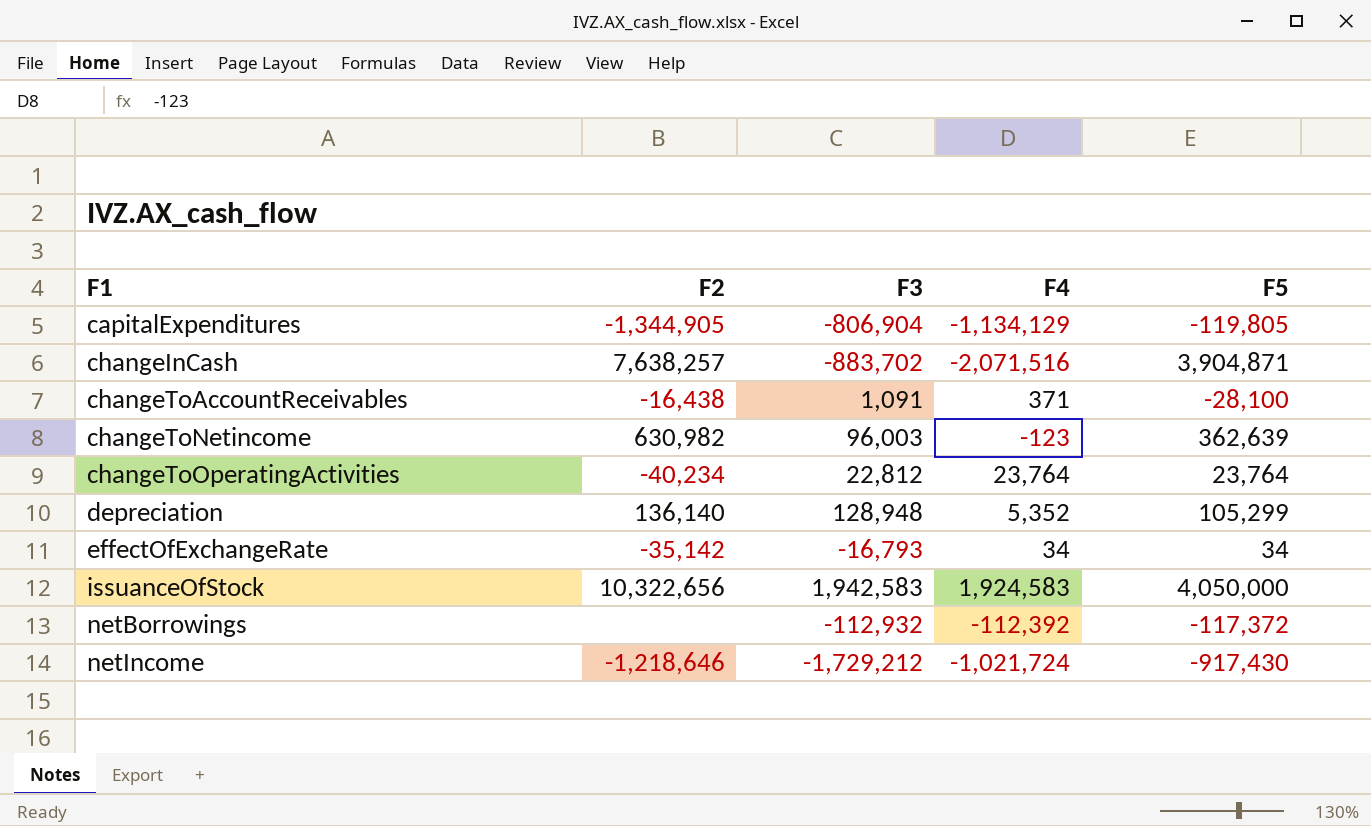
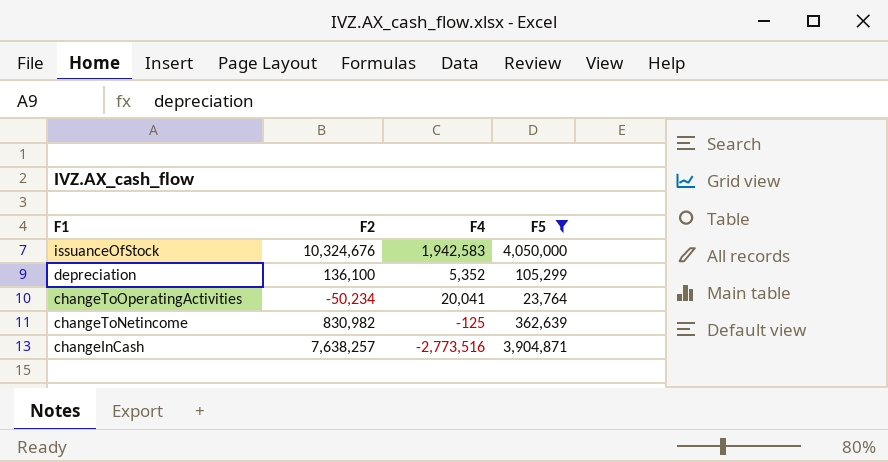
filter: none -> F5 >= 23,764
row order: F1 ascending -> F1 descending
column F3 | position: 3 -> none
issuanceOfStock | F2: 10,322,656 -> 10,324,676
issuanceOfStock | F4: 1,924,583 -> 1,942,583
depreciation | F2: 136,140 -> 136,100
changeToOperatingActivities | F2: -40,234 -> -50,234
changeToOperatingActivities | F4: 23,764 -> 20,041
changeToNetincome | F2: 630,982 -> 830,982
changeToNetincome | F4: -123 -> -125
changeInCash | F4: -2,071,516 -> -2,773,516

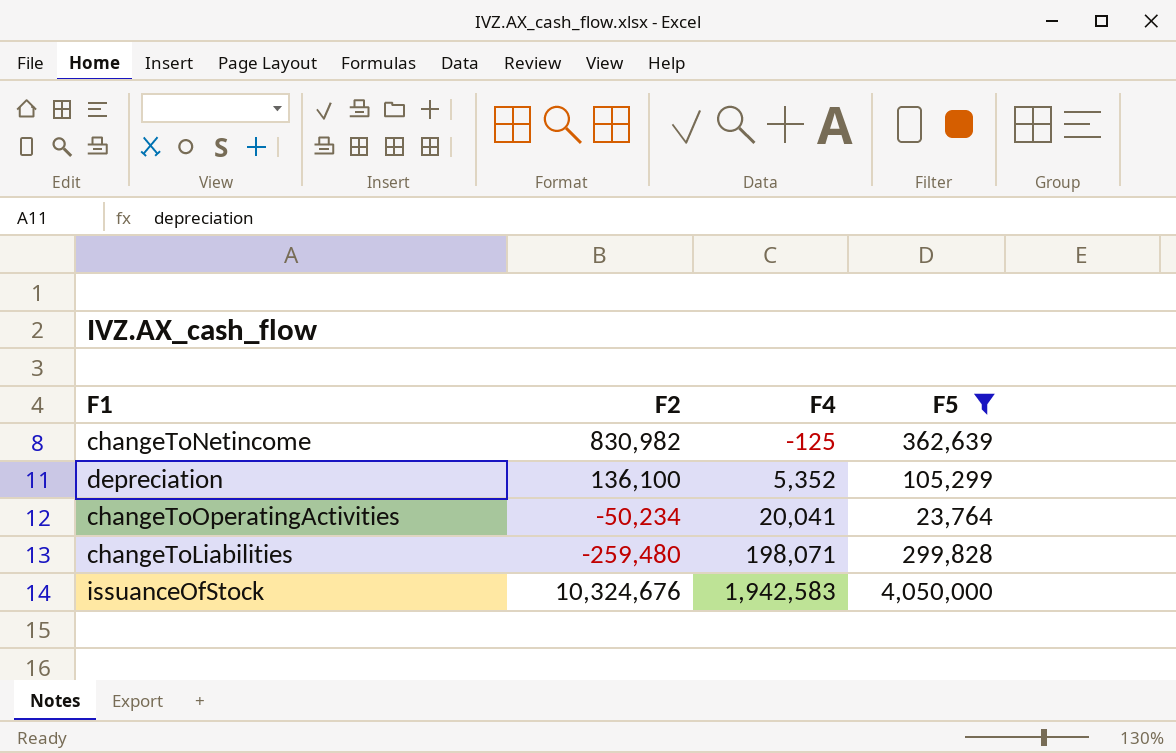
row order: F1 descending -> F4 ascending
row changeInCash: 7,638,257 | -2,773,516 | 3,904,871 -> none
row changeToLiabilities: none -> -259,480 | 198,071 | 299,828

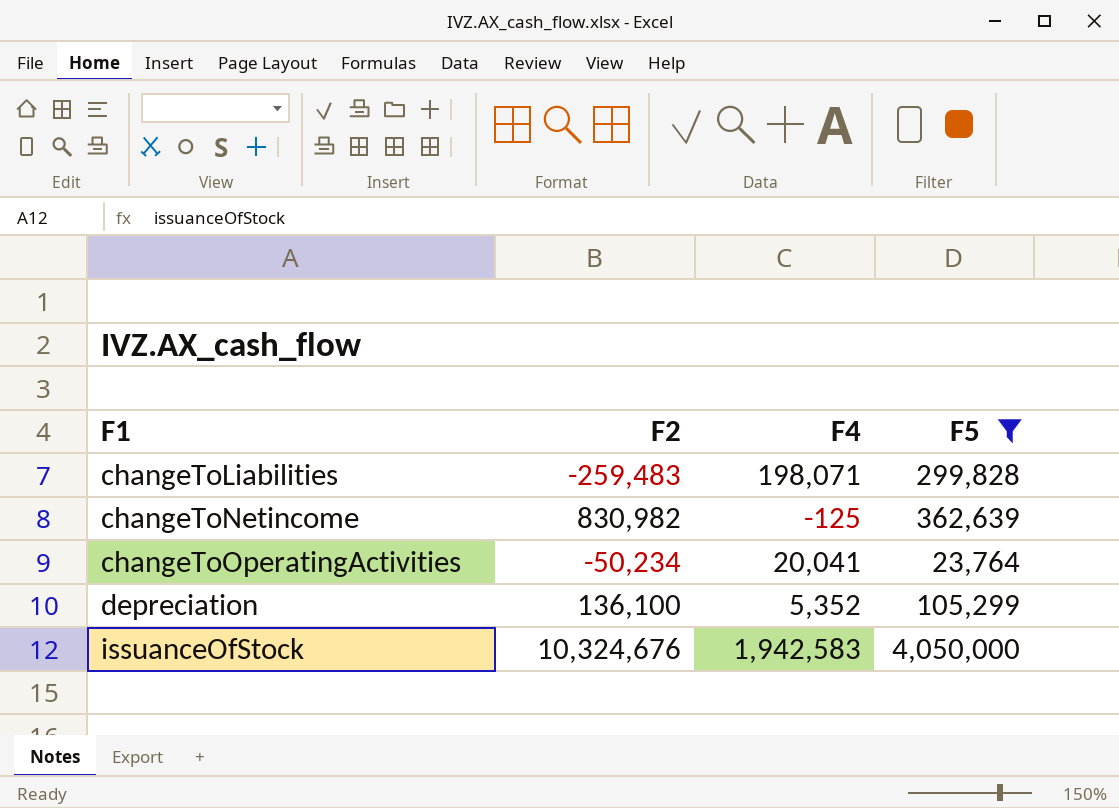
row order: F4 ascending -> F1 ascending
changeToLiabilities | F2: -259,480 -> -259,483

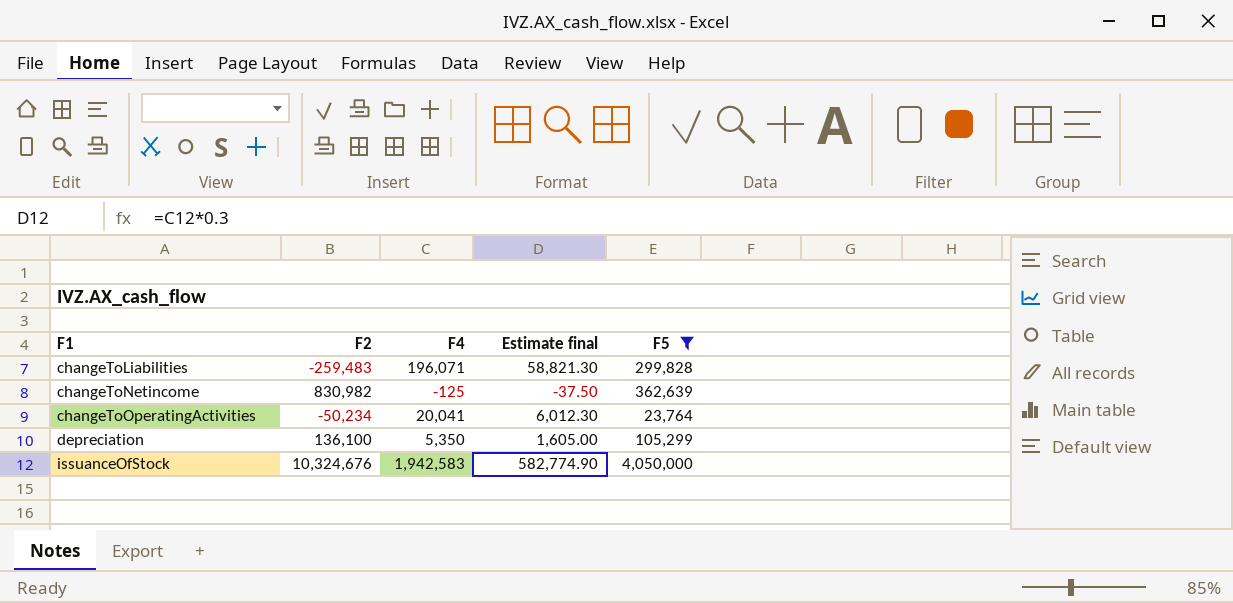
column Estimate final | formula: none -> [F4] * 0.3
changeToLiabilities | F4: 198,071 -> 196,071
depreciation | F4: 5,352 -> 5,350

